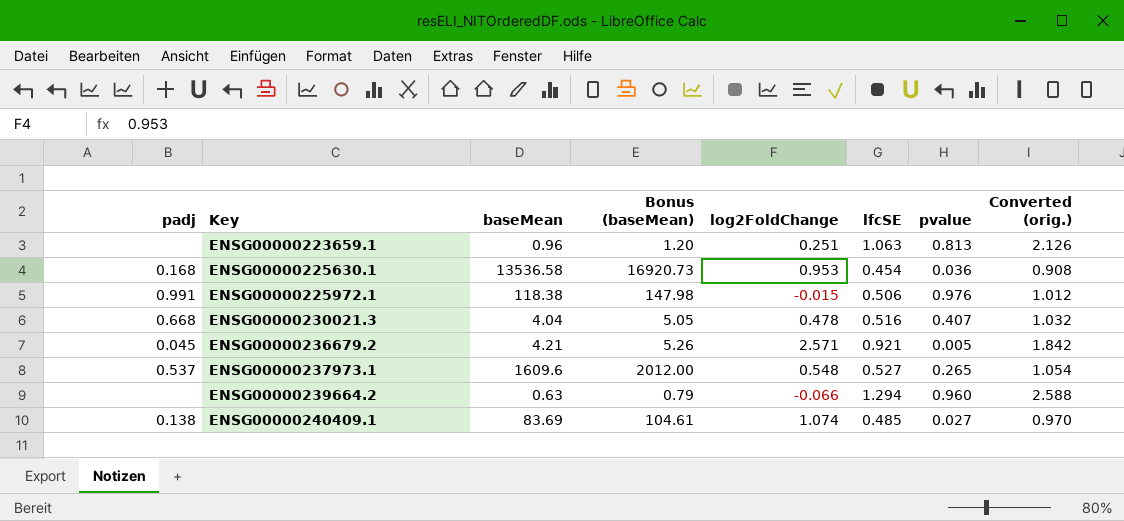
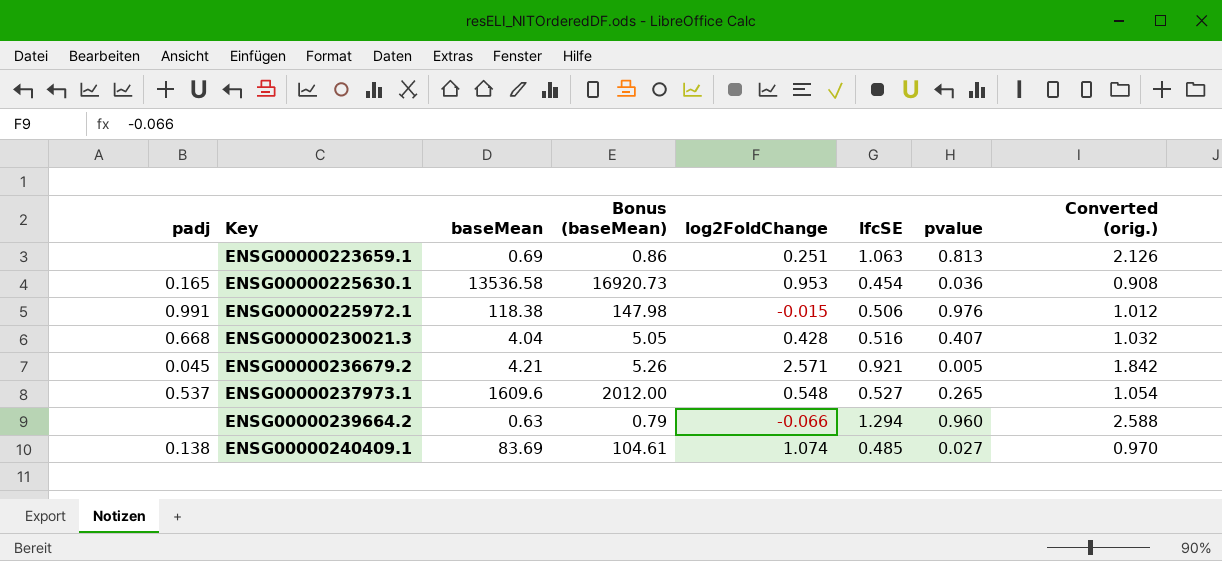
ENSG00000223659.1 | baseMean: 0.96 -> 0.69
ENSG00000223659.1 | Bonus (baseMean): 1.20 -> 0.86
ENSG00000225630.1 | padj: 0.168 -> 0.165
ENSG00000230021.3 | log2FoldChange: 0.478 -> 0.428

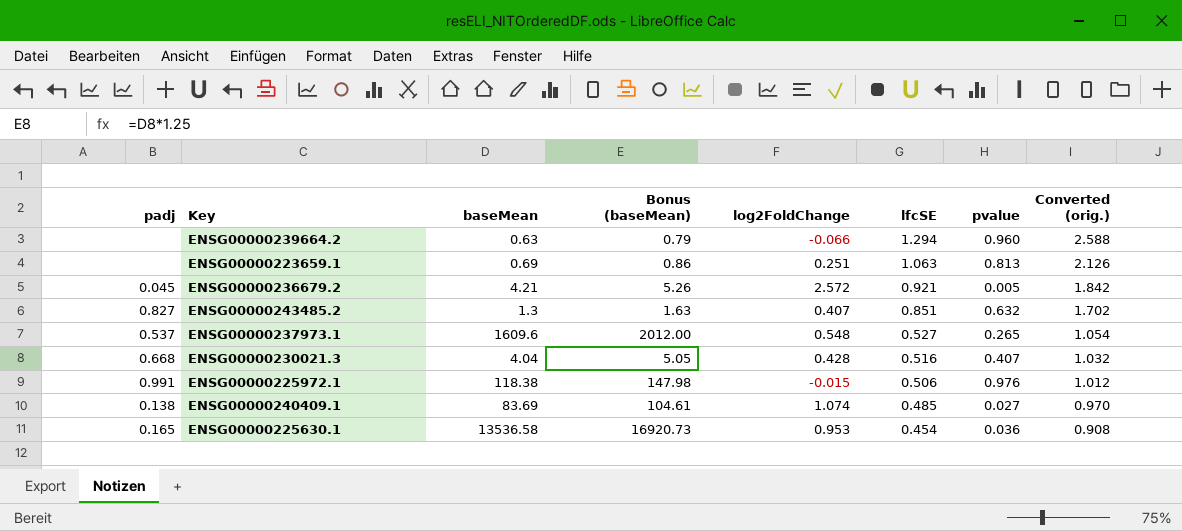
row order: Key ascending -> lfcSE descending
ENSG00000236679.2 | log2FoldChange: 2.571 -> 2.572
row ENSG00000243485.2: none -> 0.827 | 1.3 | 1.63 | 0.407 | 0.851 | 0.632 | 1.702

